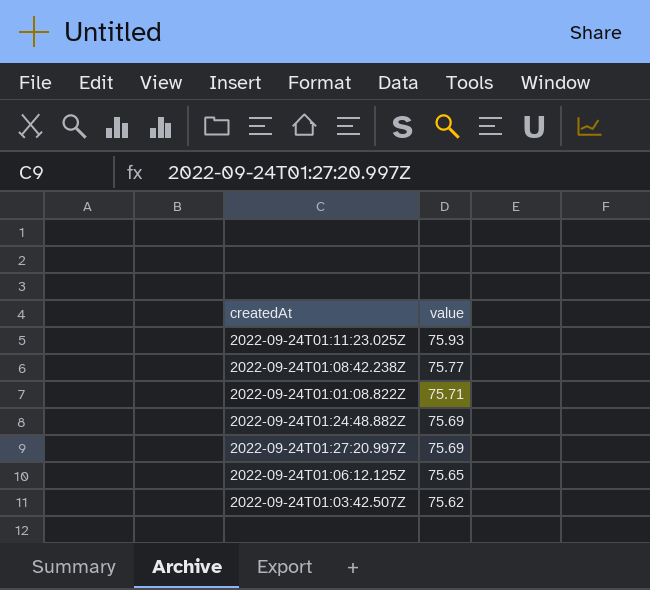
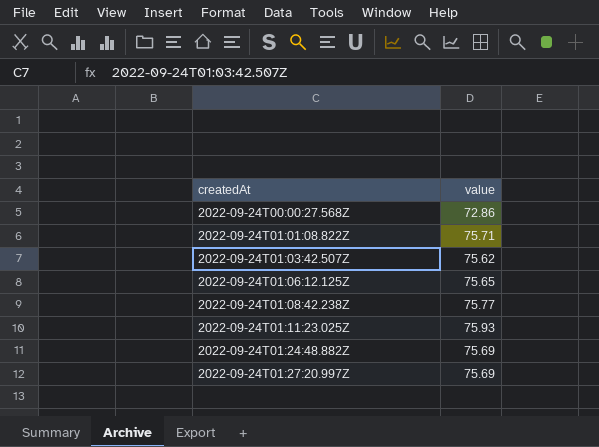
row order: value descending -> createdAt ascending
row 2022-09-24T00:00:27.568Z: none -> 72.86

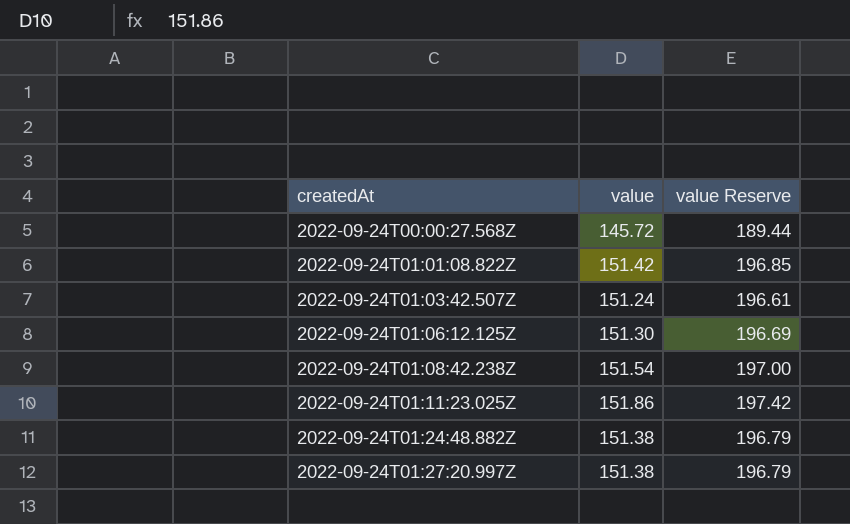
column value Reserve | formula: none -> [value] * 1.3
2022-09-24T00:00:27.568Z | value: 72.86 -> 145.72
2022-09-24T01:01:08.822Z | value: 75.71 -> 151.42
2022-09-24T01:03:42.507Z | value: 75.62 -> 151.24
2022-09-24T01:06:12.125Z | value: 75.65 -> 151.30
2022-09-24T01:08:42.238Z | value: 75.77 -> 151.54
2022-09-24T01:11:23.025Z | value: 75.93 -> 151.86
2022-09-24T01:24:48.882Z | value: 75.69 -> 151.38
2022-09-24T01:27:20.997Z | value: 75.69 -> 151.38

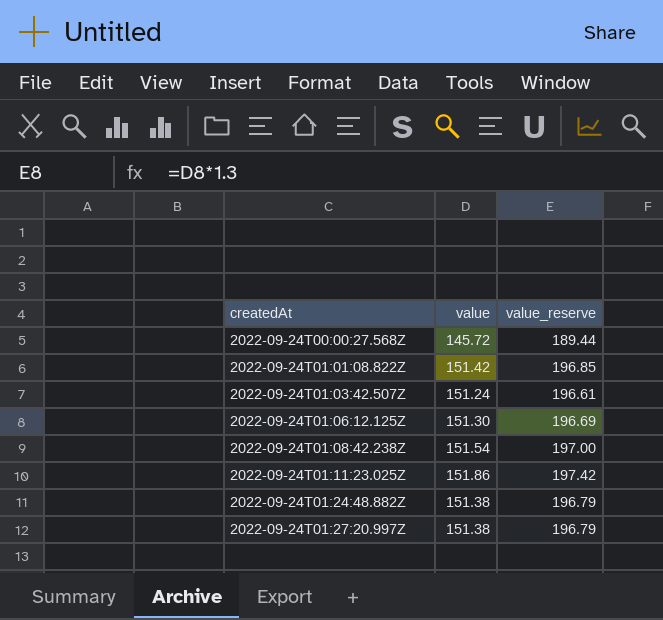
column name: value Reserve -> value_reserve

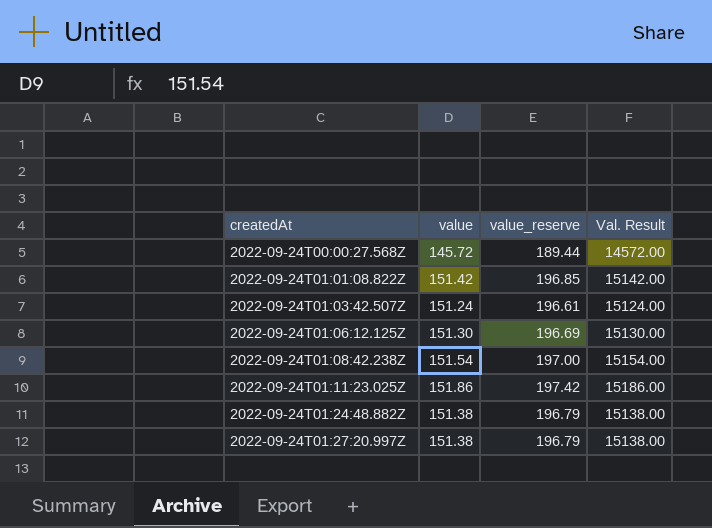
column Val. Result | formula: none -> [value] * 100

